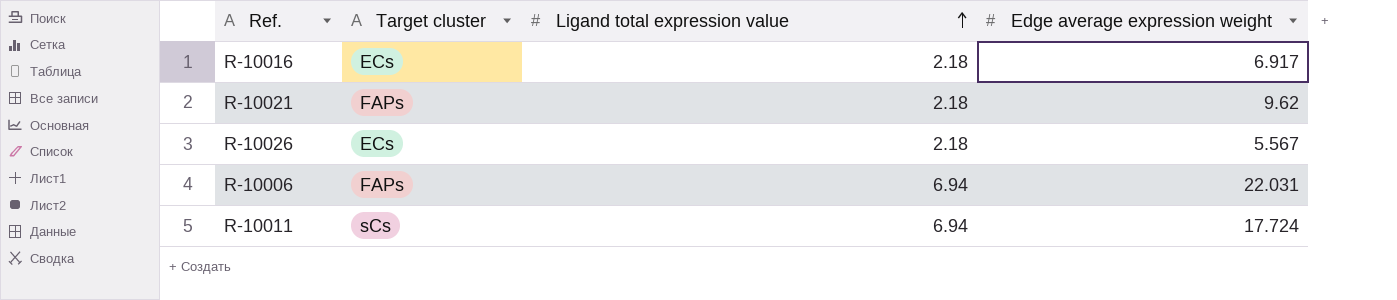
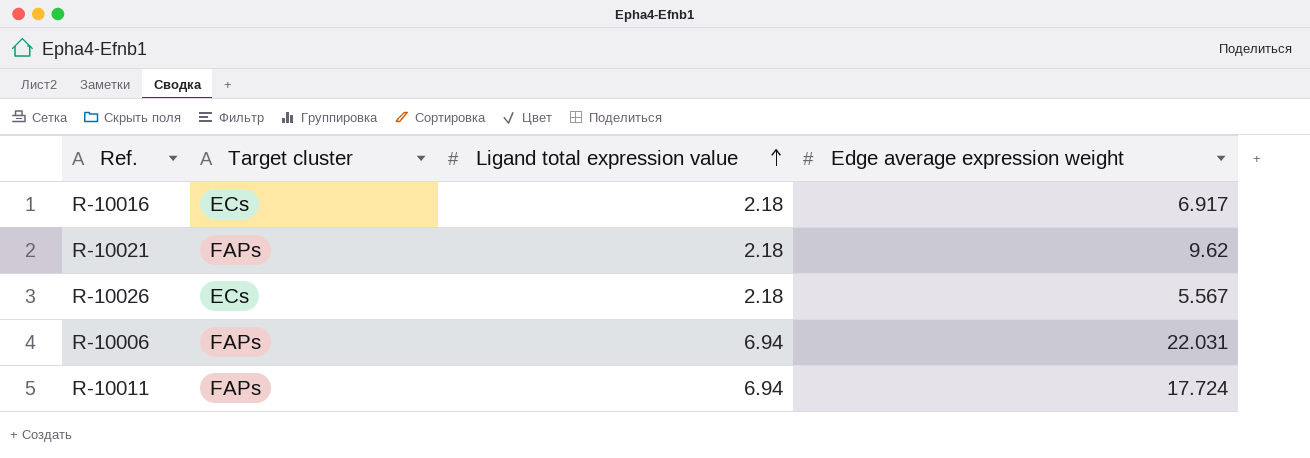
R-10011 | Target cluster: sCs -> FAPs

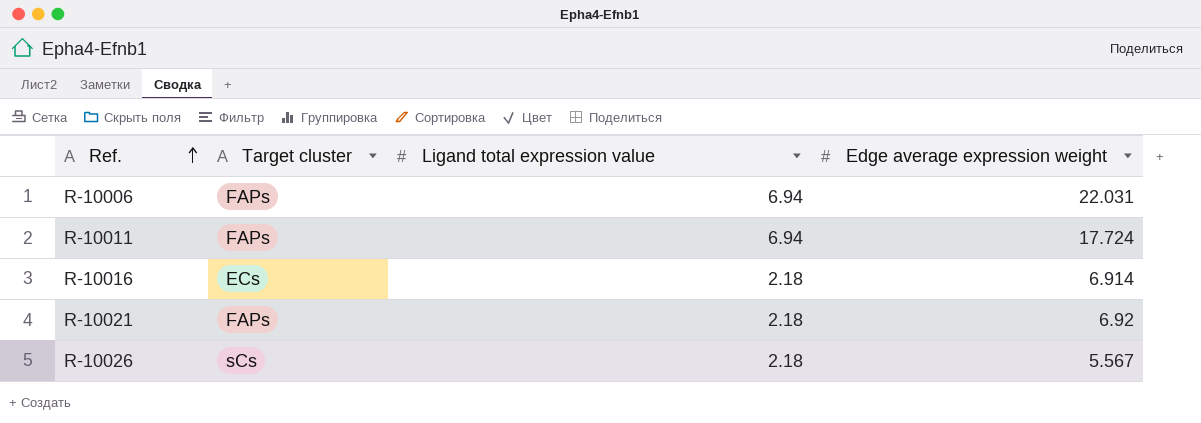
row order: Ligand total expression value ascending -> Ref. ascending
R-10016 | Edge average expression weight: 6.917 -> 6.914
R-10021 | Edge average expression weight: 9.62 -> 6.92
R-10026 | Target cluster: ECs -> sCs

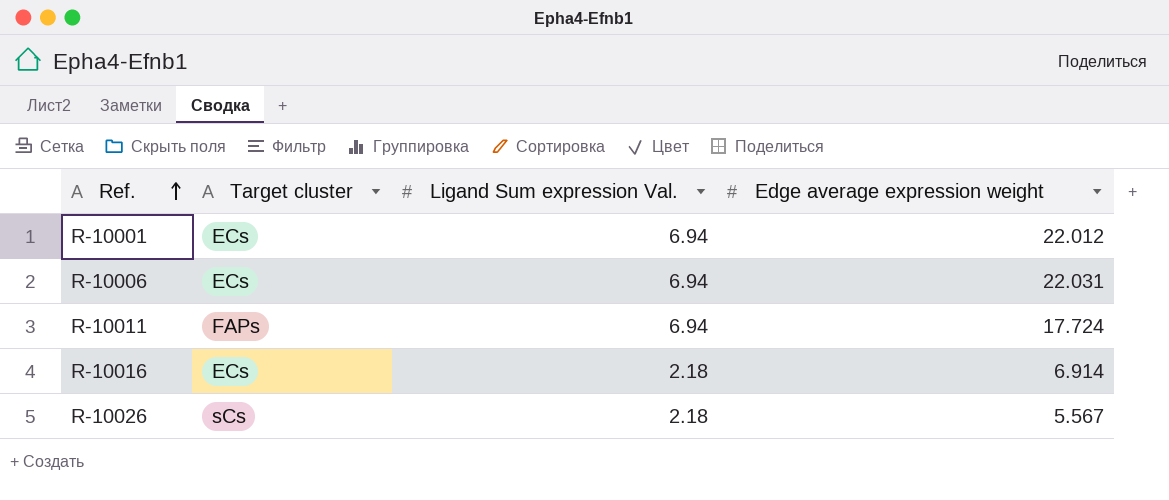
column name: Ligand total expression value -> Ligand Sum expression Val.
row R-10021: FAPs | 2.18 | 6.92 -> none
row R-10001: none -> ECs | 6.94 | 22.012
R-10006 | Target cluster: FAPs -> ECs

